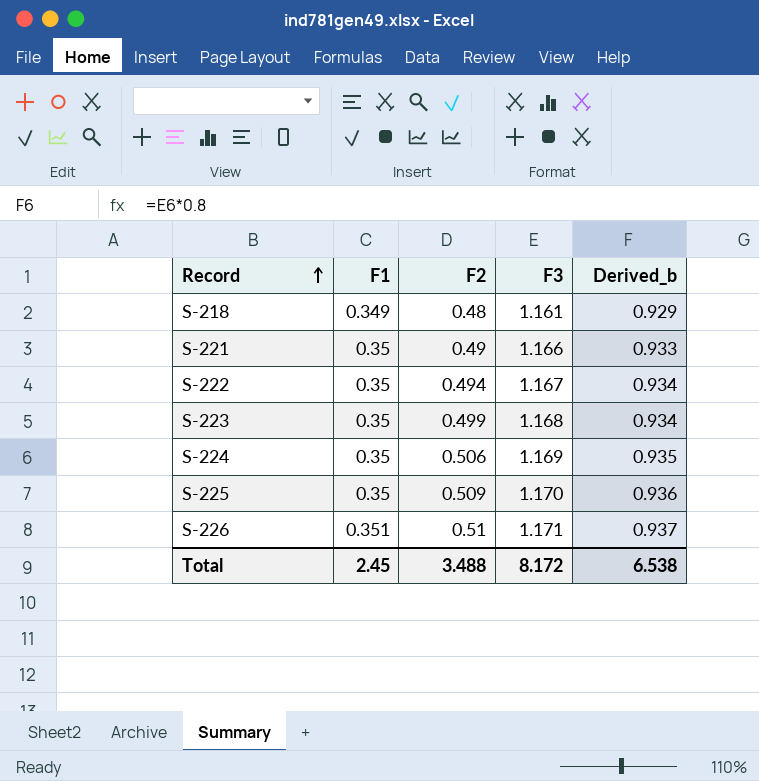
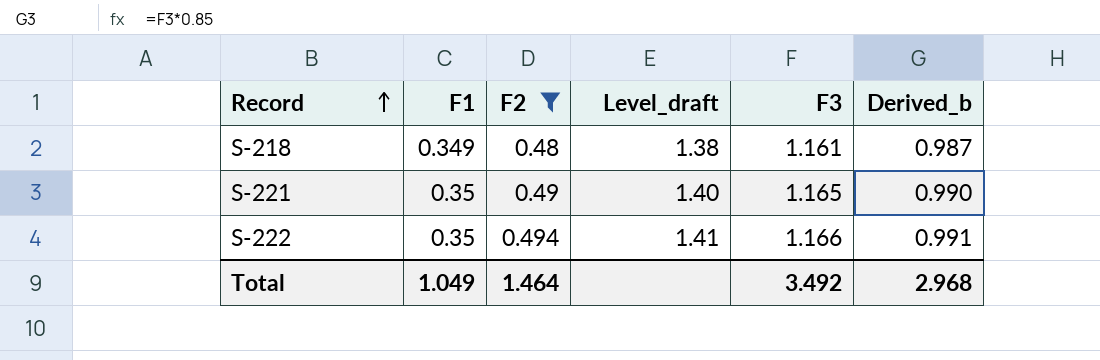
filter: none -> F2 <= 0.494
column Level_draft | formula: none -> [F2] / [F1]
column Derived_b | formula: [F3] * 0.8 -> [F3] * 0.85
S-221 | F3: 1.166 -> 1.165
S-222 | F3: 1.167 -> 1.166
Total | F1: 2.45 -> 1.049
Total | F2: 3.488 -> 1.464
Total | F3: 8.172 -> 3.492
Total | Derived_b: 6.538 -> 2.968

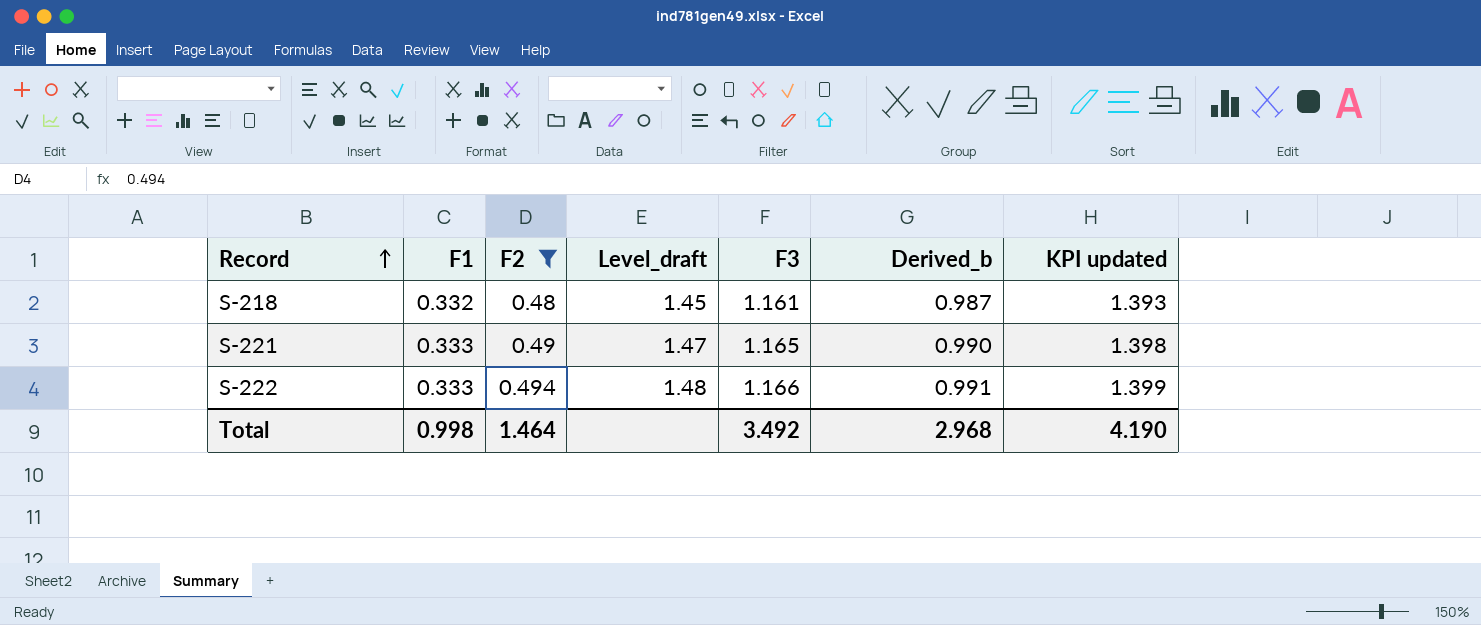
column KPI updated | formula: none -> [F3] * 1.2
S-218 | F1: 0.349 -> 0.332
S-218 | Level_draft: 1.38 -> 1.45
S-221 | F1: 0.35 -> 0.333
S-221 | Level_draft: 1.40 -> 1.47
S-222 | F1: 0.35 -> 0.333
S-222 | Level_draft: 1.41 -> 1.48
Total | F1: 1.049 -> 0.998

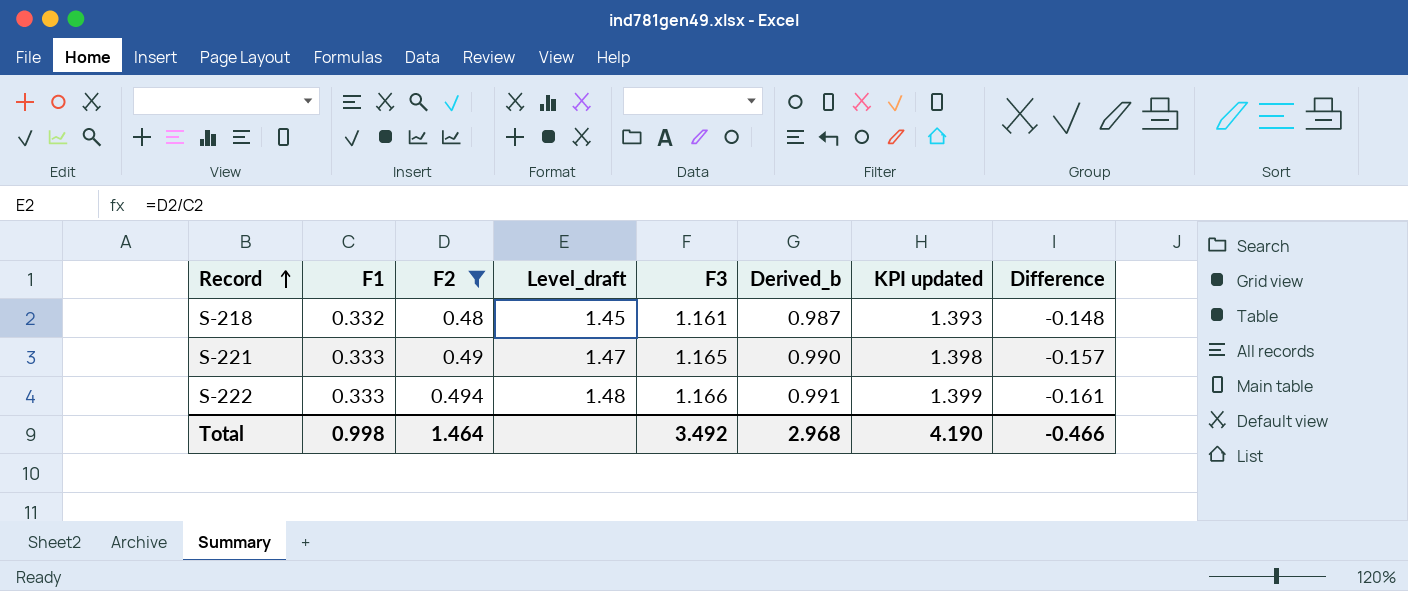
column Difference | formula: none -> [F1] - [F2]

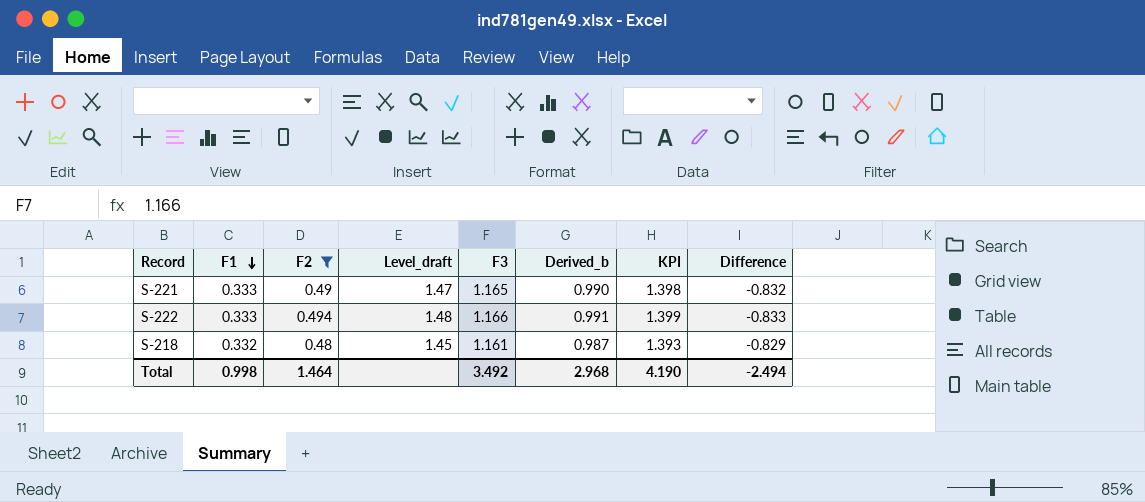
row order: Record ascending -> F1 descending
column name: KPI updated -> KPI
column Difference | formula: [F1] - [F2] -> [F1] - [F3]
Total | Difference: -0.466 -> -2.494

